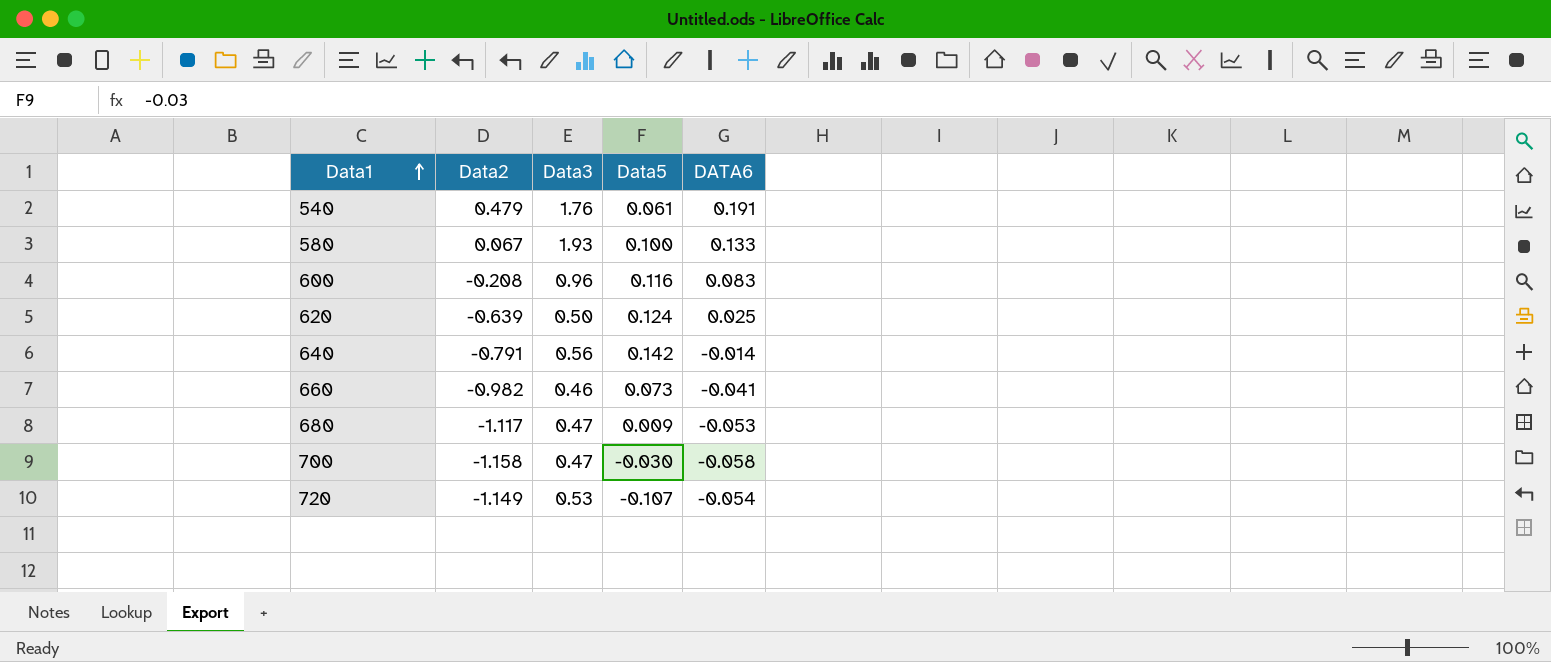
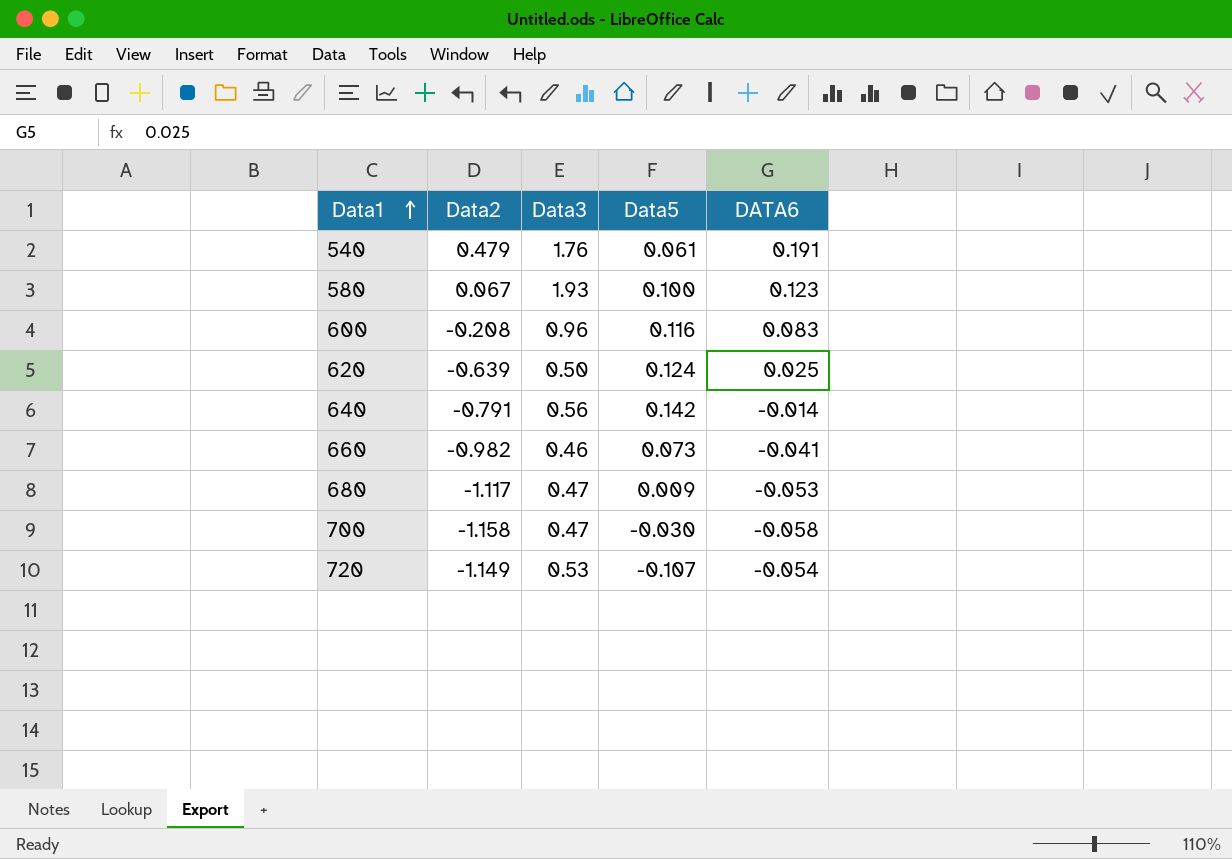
580 | DATA6: 0.133 -> 0.123

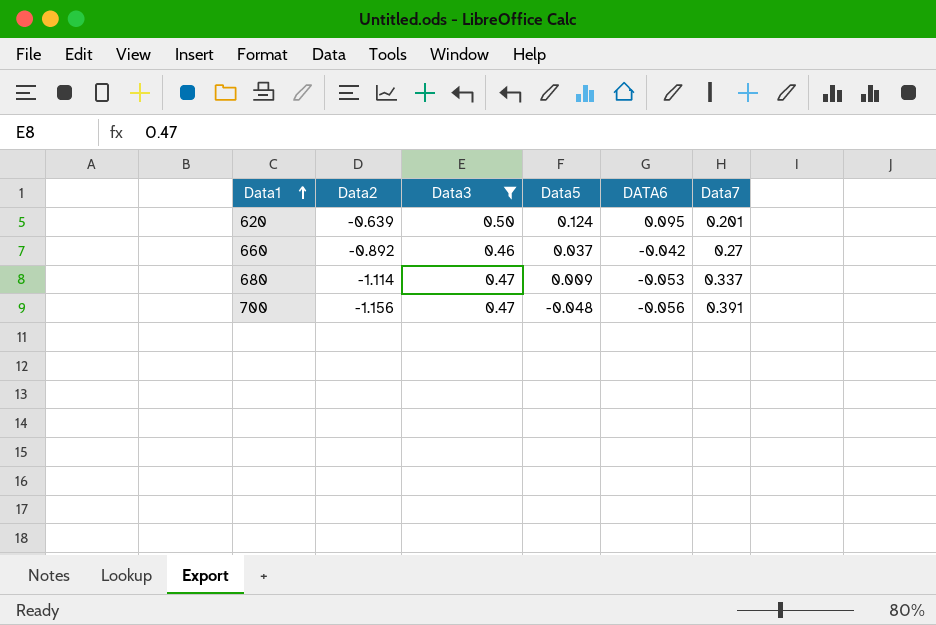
filter: none -> Data3 <= 0.50
column Data7 | position: none -> 6
620 | DATA6: 0.025 -> 0.095
660 | Data2: -0.982 -> -0.892
660 | Data5: 0.073 -> 0.037
660 | DATA6: -0.041 -> -0.042
680 | Data2: -1.117 -> -1.114
700 | Data2: -1.158 -> -1.156
700 | Data5: -0.030 -> -0.048
700 | DATA6: -0.058 -> -0.056

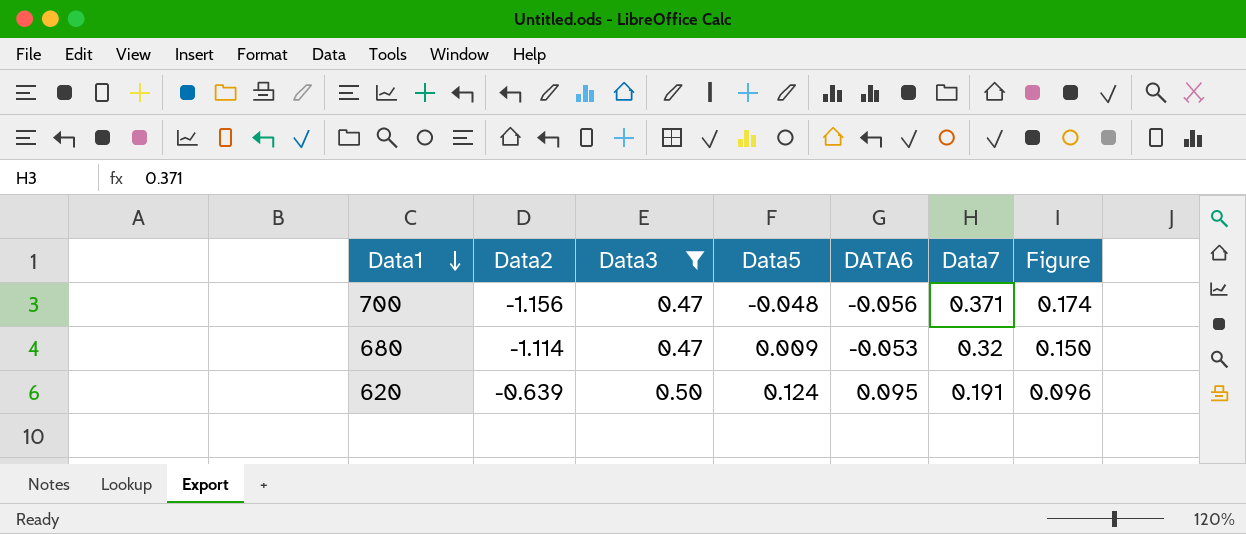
row order: Data1 ascending -> Data1 descending
column Figure | formula: none -> [Data3] * [Data7]
row 660: -0.892 | 0.46 | 0.037 | -0.042 | 0.27 -> none
700 | Data7: 0.391 -> 0.371
680 | Data7: 0.337 -> 0.32
620 | Data7: 0.201 -> 0.191

